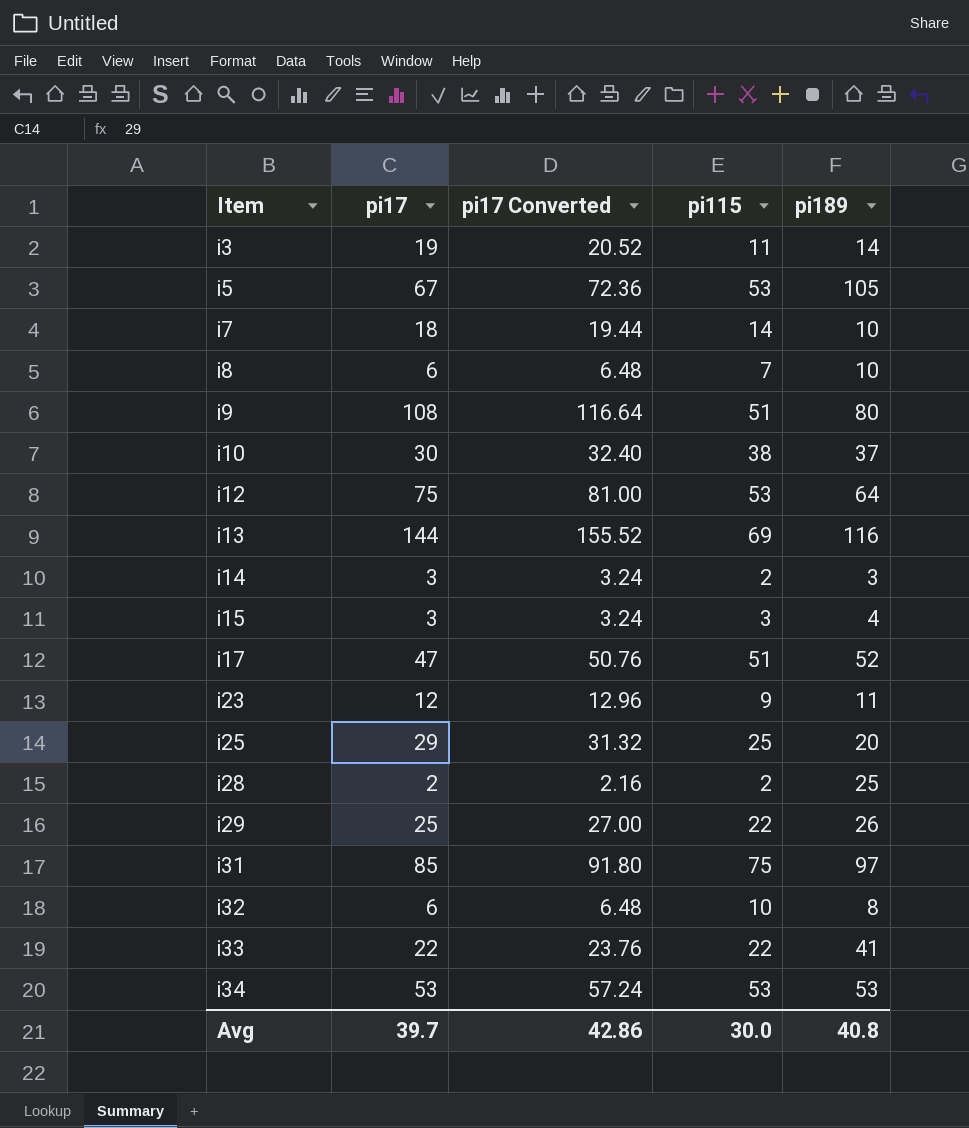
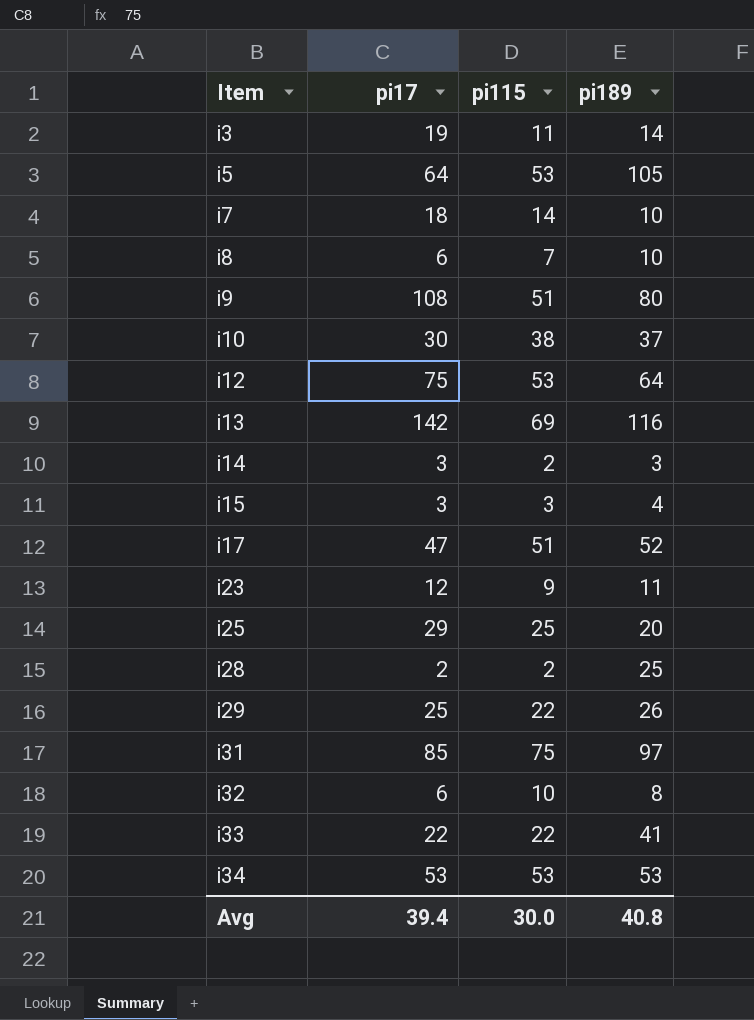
column pi17 Converted | formula: [pi17] * 1.08 -> none
i5 | pi17: 67 -> 64
i13 | pi17: 144 -> 142
Avg | pi17: 39.7 -> 39.4

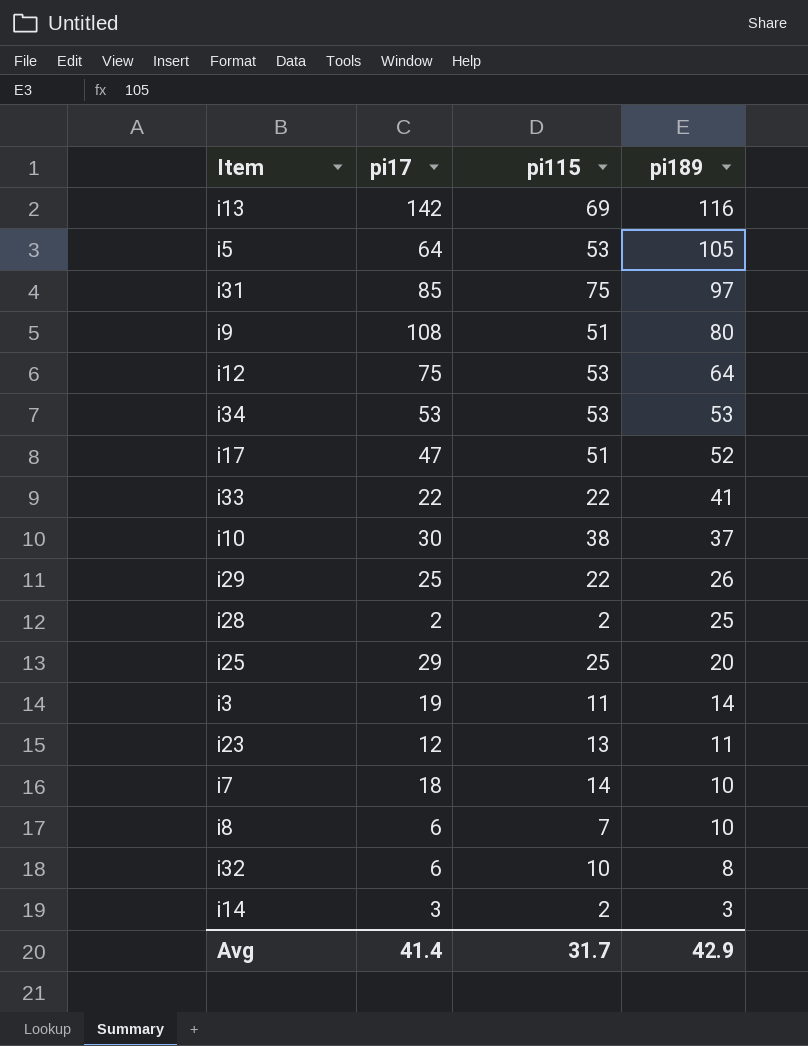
row order: Item ascending -> pi189 descending
row i15: 3 | 3 | 4 -> none
i23 | pi115: 9 -> 13
Avg | pi17: 39.4 -> 41.4
Avg | pi115: 30.0 -> 31.7
Avg | pi189: 40.8 -> 42.9

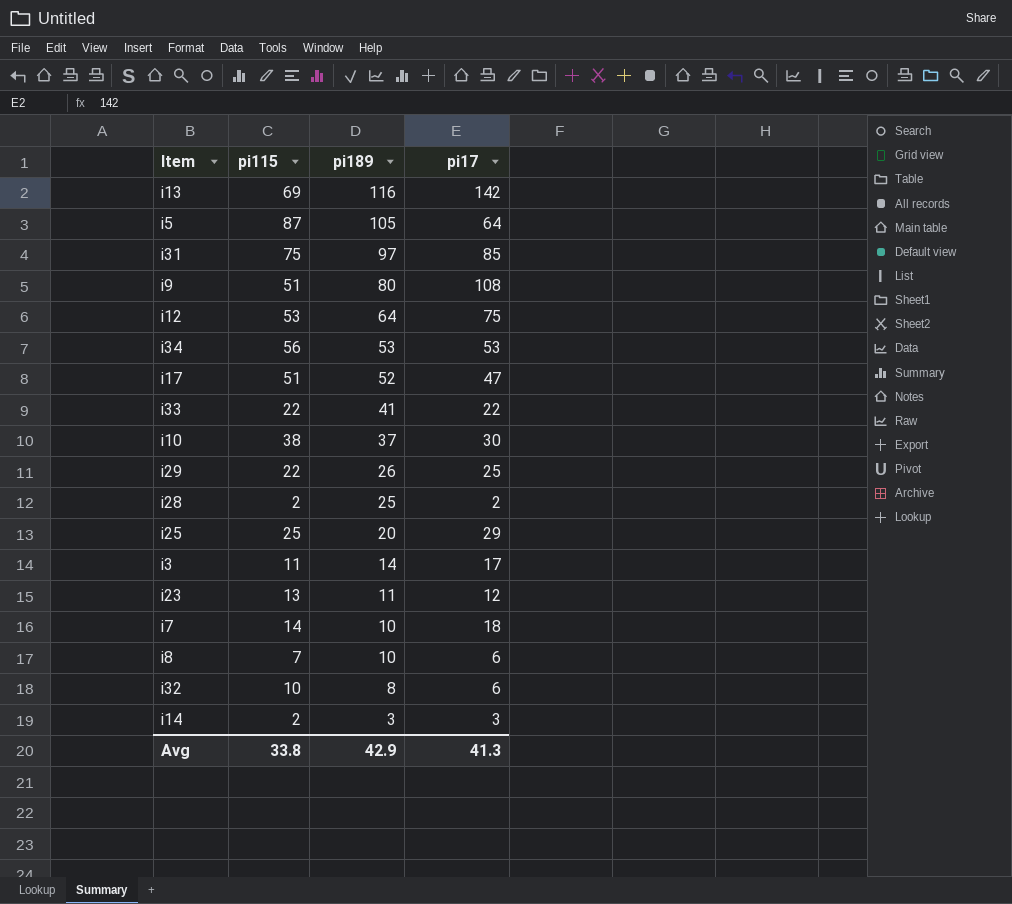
column pi17 | position: 2 -> 4
i5 | pi115: 53 -> 87
i34 | pi115: 53 -> 56
i3 | pi17: 19 -> 17
Avg | pi115: 31.7 -> 33.8
Avg | pi17: 41.4 -> 41.3

